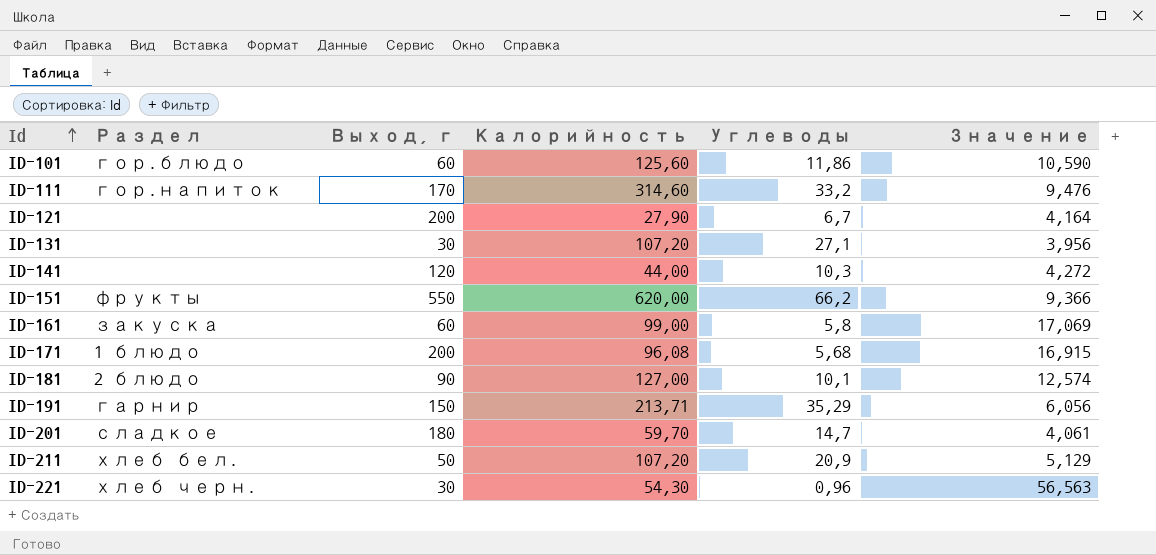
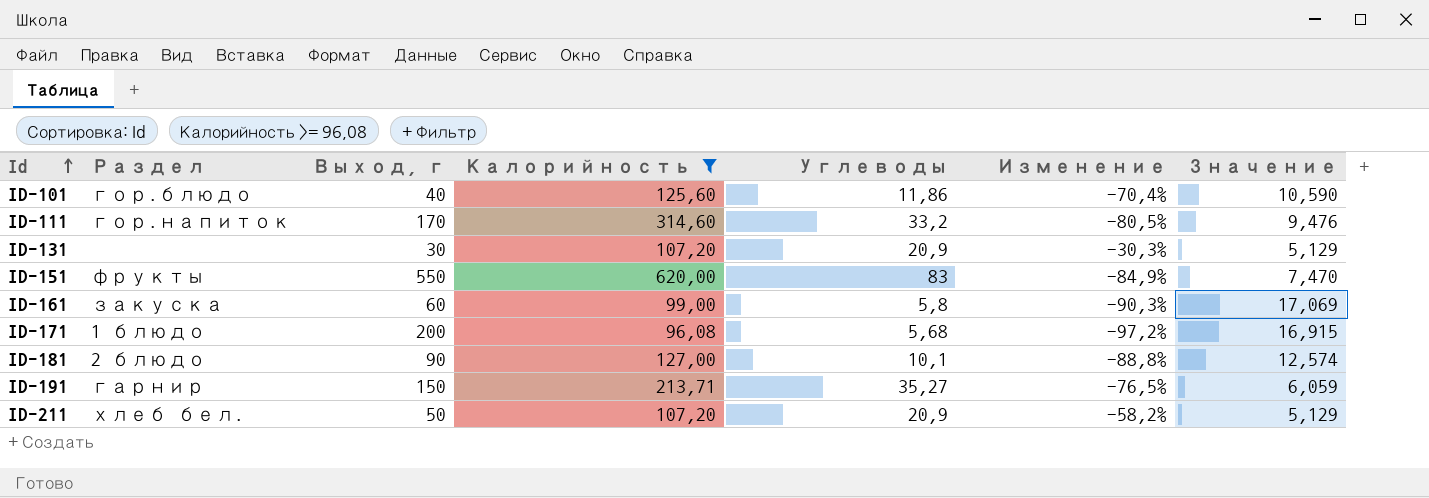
filter: none -> Калорийность >= 96,08
column Изменение | formula: none -> ([Углеводы] - [Выход, г]) / [Выход, г]
ID-101 | Выход, г: 60 -> 40
ID-131 | Углеводы: 27,1 -> 20,9
ID-131 | Значение: 3,956 -> 5,129
ID-151 | Углеводы: 66,2 -> 83
ID-151 | Значение: 9,366 -> 7,470
ID-191 | Углеводы: 35,29 -> 35,27
ID-191 | Значение: 6,056 -> 6,059

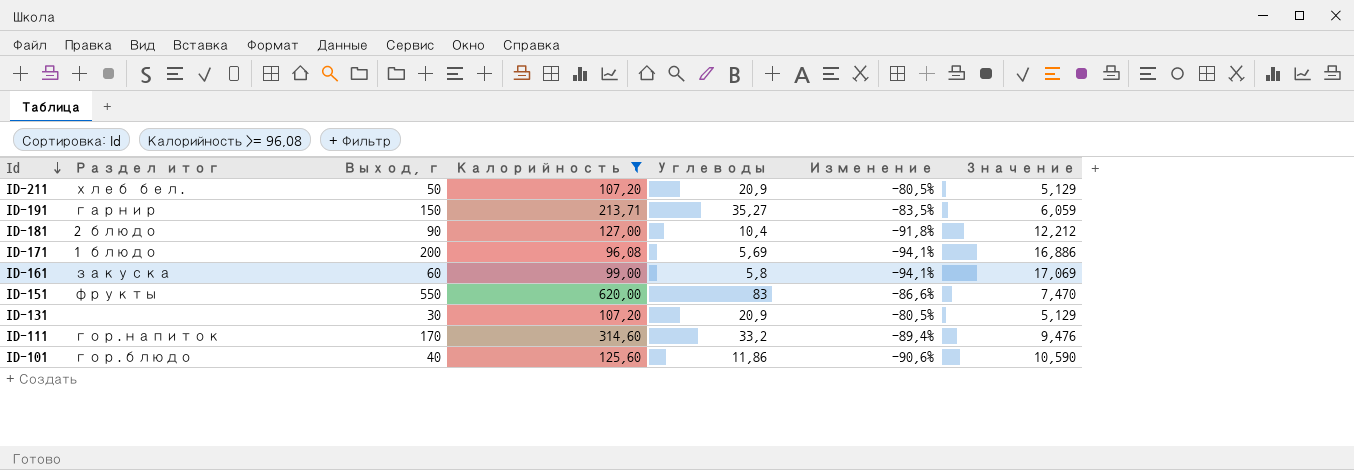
row order: Id ascending -> Id descending
column name: Раздел -> Раздел итог
column Изменение | formula: ([Углеводы] - [Выход, г]) / [Выход, г] -> ([Углеводы] - [Калорийность]) / [Калорийность]
ID-181 | Углеводы: 10,1 -> 10,4
ID-181 | Значение: 12,574 -> 12,212
ID-171 | Углеводы: 5,68 -> 5,69
ID-171 | Значение: 16,915 -> 16,886

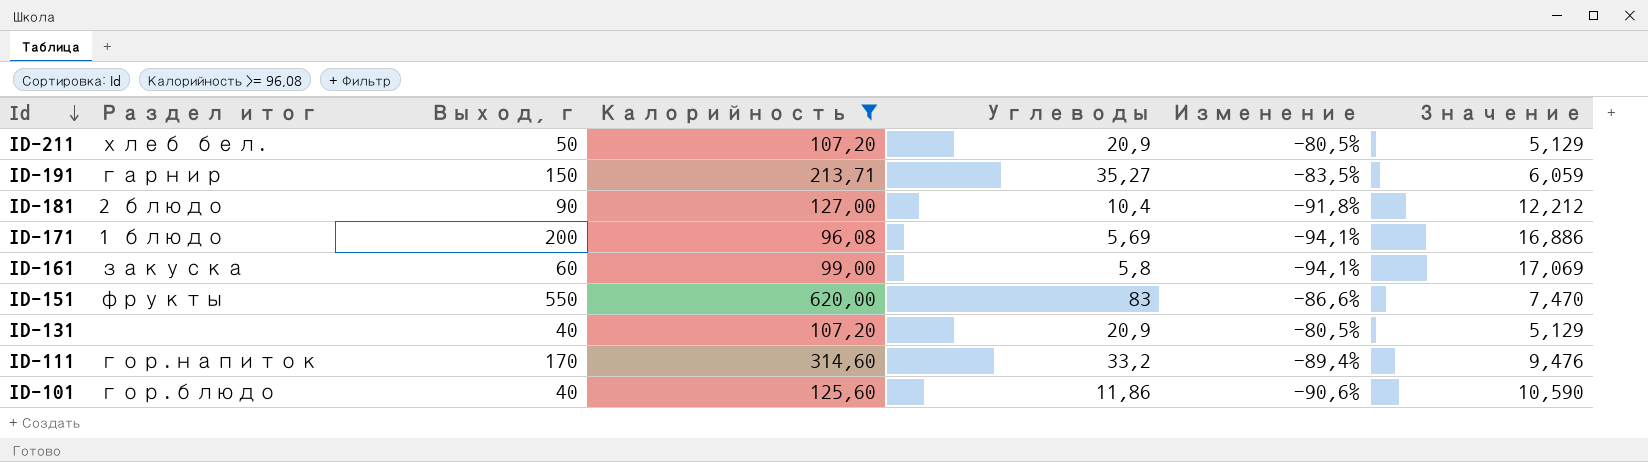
ID-131 | Выход, г: 30 -> 40

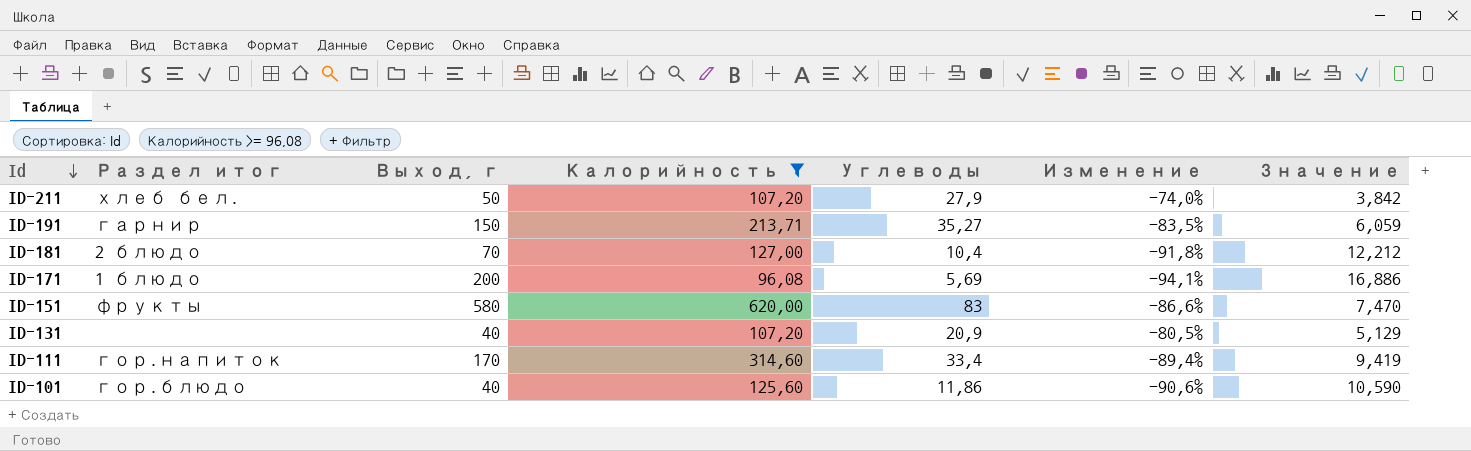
row ID-161: закуска | 60 | 99,00 | 5,8 | -94,1% | 17,069 -> none
ID-211 | Углеводы: 20,9 -> 27,9
ID-211 | Изменение: -80,5% -> -74,0%
ID-211 | Значение: 5,129 -> 3,842
ID-181 | Выход, г: 90 -> 70
ID-151 | Выход, г: 550 -> 580
ID-111 | Углеводы: 33,2 -> 33,4
ID-111 | Значение: 9,476 -> 9,419

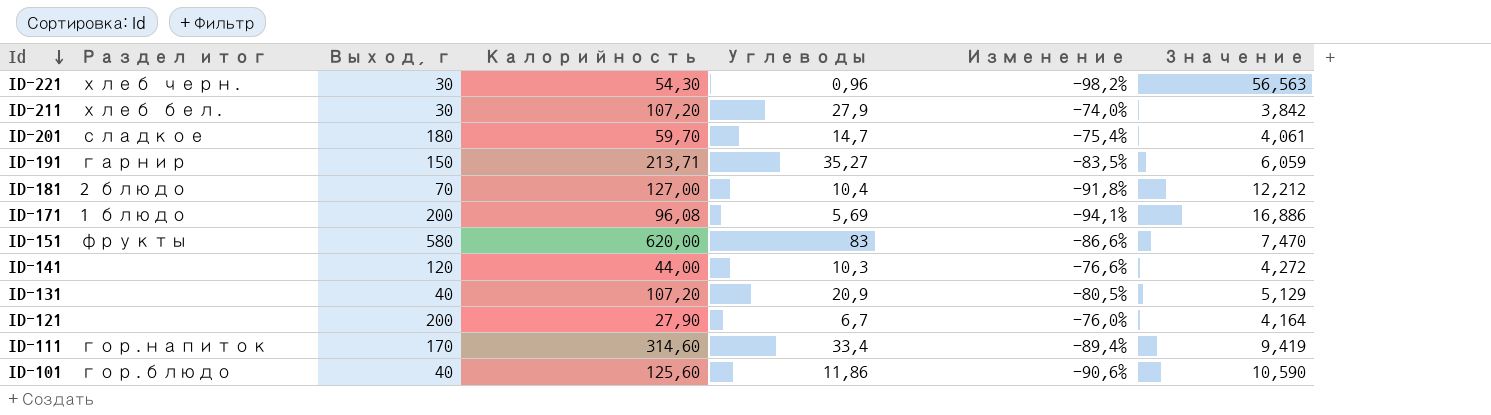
filter: Калорийность >= 96,08 -> none
ID-211 | Выход, г: 50 -> 30

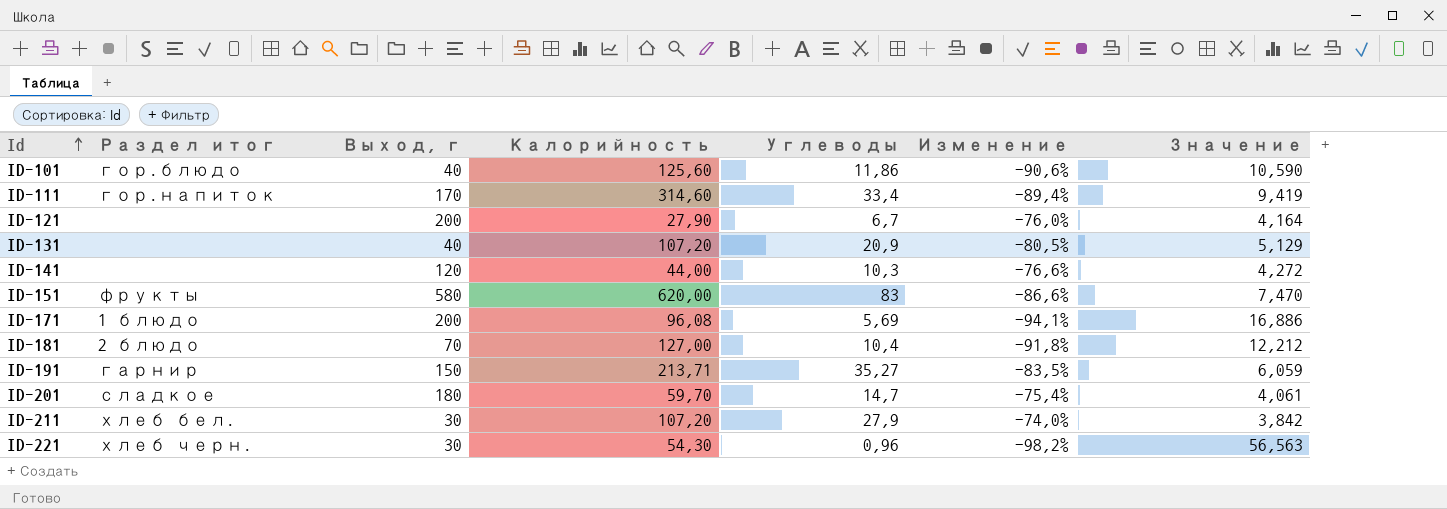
row order: Id descending -> Id ascending

